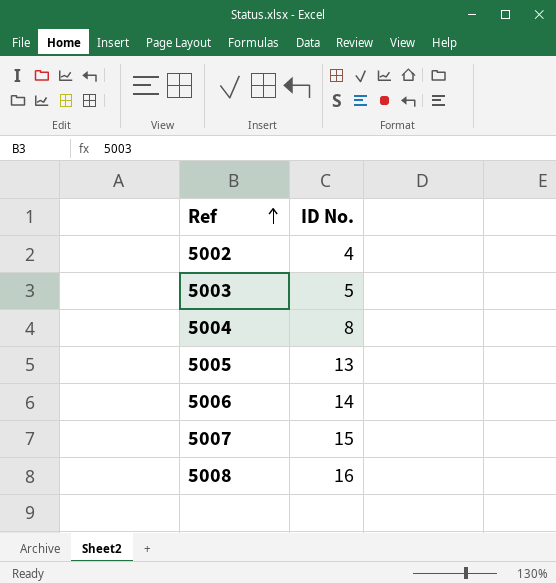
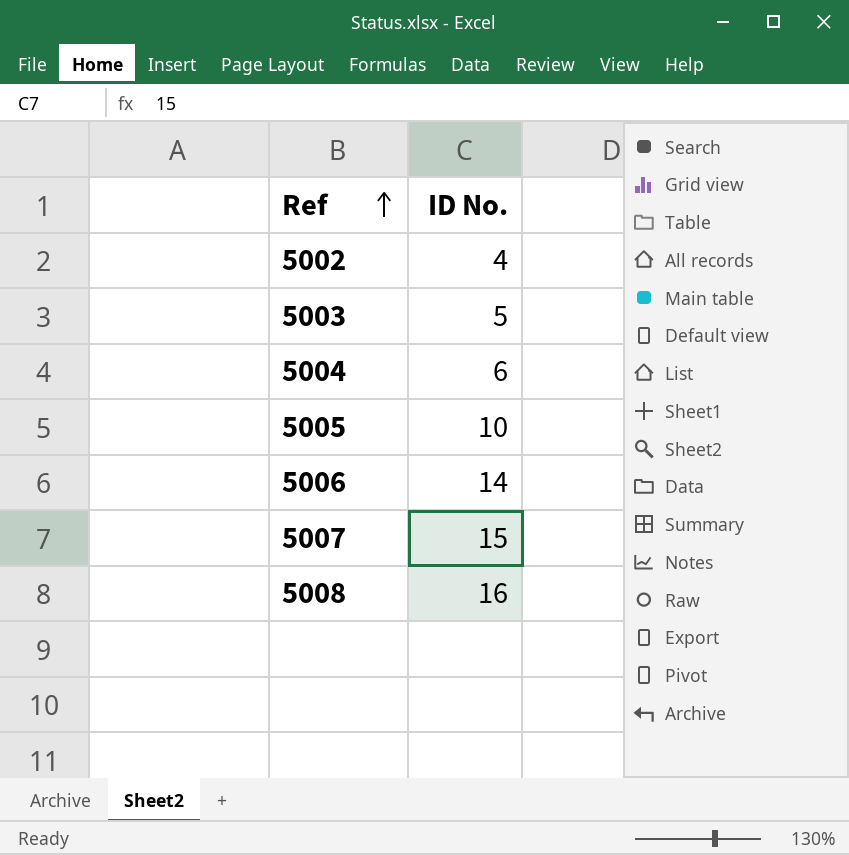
5004 | ID No.: 8 -> 6
5005 | ID No.: 13 -> 10

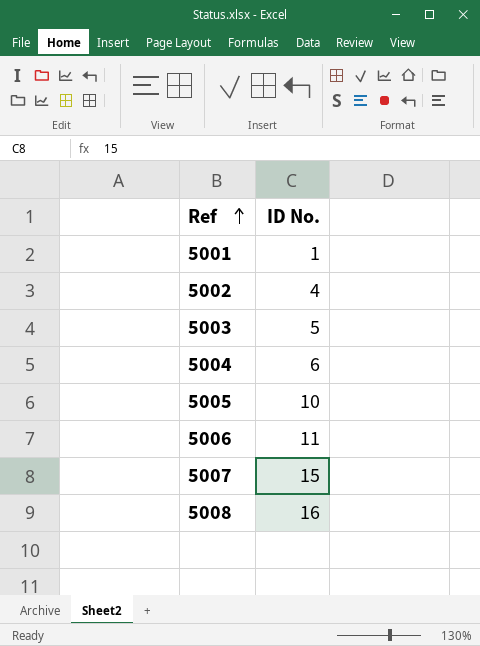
row 5001: none -> 1
5006 | ID No.: 14 -> 11

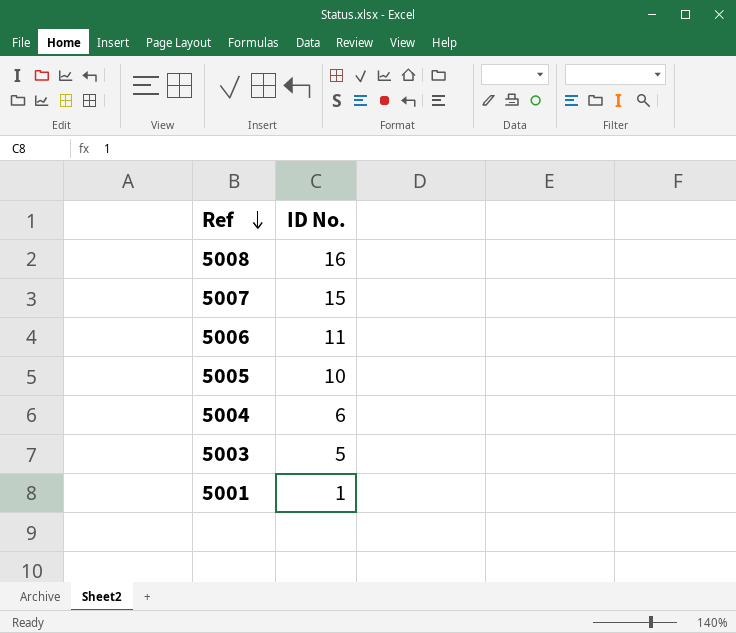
row order: Ref ascending -> Ref descending
row 5002: 4 -> none

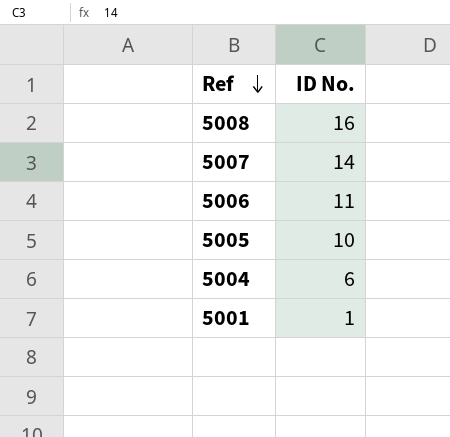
row 5003: 5 -> none
5007 | ID No.: 15 -> 14

